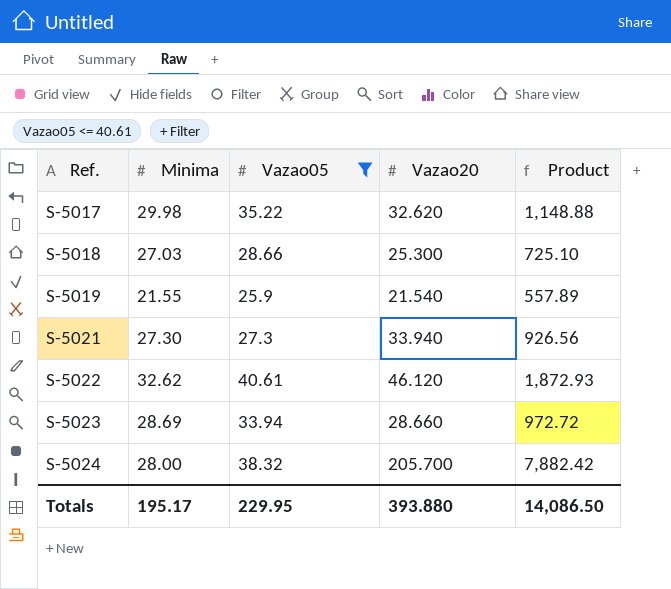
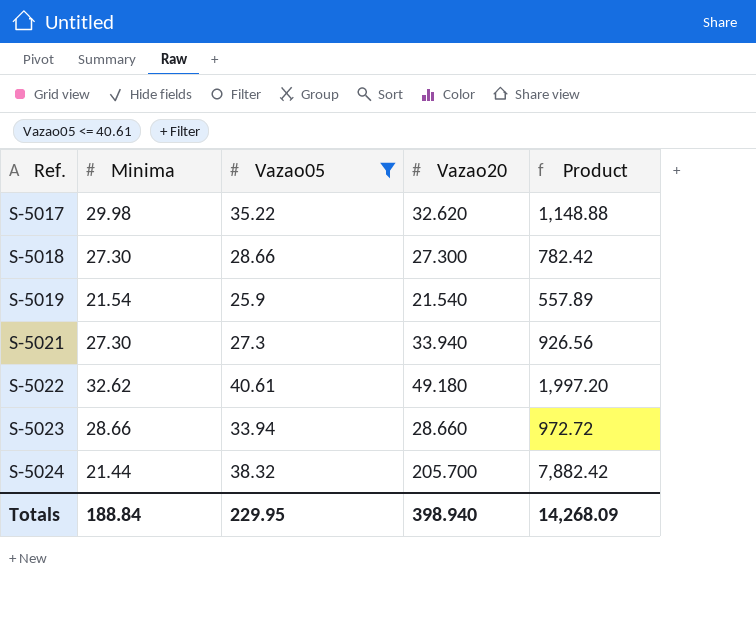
S-5018 | Minima: 27.03 -> 27.30
S-5018 | Vazao20: 25.300 -> 27.300
S-5018 | Product: 725.10 -> 782.42
S-5019 | Minima: 21.55 -> 21.54
S-5022 | Vazao20: 46.120 -> 49.180
S-5022 | Product: 1,872.93 -> 1,997.20
S-5023 | Minima: 28.69 -> 28.66
S-5024 | Minima: 28.00 -> 21.44
Totals | Minima: 195.17 -> 188.84
Totals | Vazao20: 393.880 -> 398.940
Totals | Product: 14,086.50 -> 14,268.09

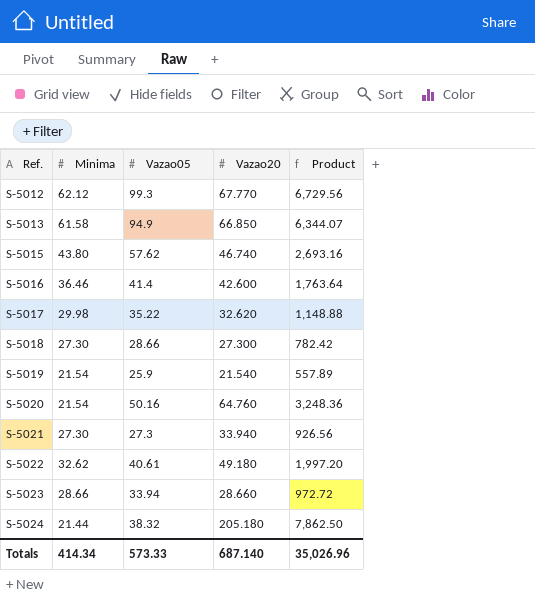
filter: Vazao05 <= 40.61 -> none
S-5024 | Vazao20: 205.700 -> 205.180
S-5024 | Product: 7,882.42 -> 7,862.50
Totals | Minima: 188.84 -> 414.34
Totals | Vazao05: 229.95 -> 573.33
Totals | Vazao20: 398.940 -> 687.140
Totals | Product: 14,268.09 -> 35,026.96

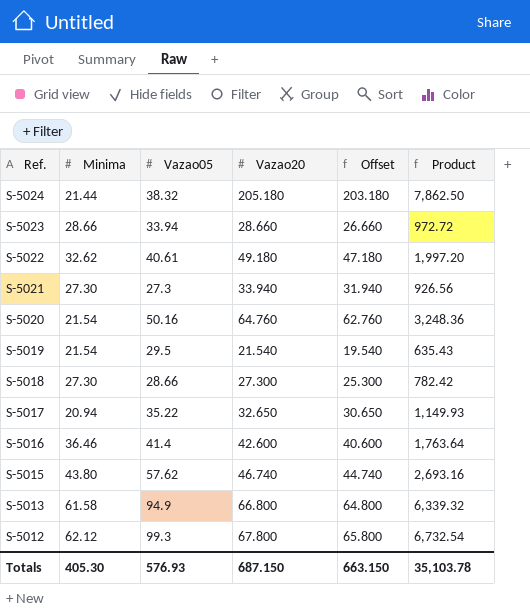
row order: Ref. ascending -> Ref. descending
column Offset | formula: none -> [Vazao20] - 2
S-5019 | Vazao05: 25.9 -> 29.5
S-5019 | Product: 557.89 -> 635.43
S-5017 | Minima: 29.98 -> 20.94
S-5017 | Vazao20: 32.620 -> 32.650
S-5017 | Product: 1,148.88 -> 1,149.93
S-5013 | Vazao20: 66.850 -> 66.800
S-5013 | Product: 6,344.07 -> 6,339.32
S-5012 | Vazao20: 67.770 -> 67.800
S-5012 | Product: 6,729.56 -> 6,732.54
Totals | Minima: 414.34 -> 405.30
Totals | Vazao05: 573.33 -> 576.93
Totals | Vazao20: 687.140 -> 687.150
Totals | Product: 35,026.96 -> 35,103.78

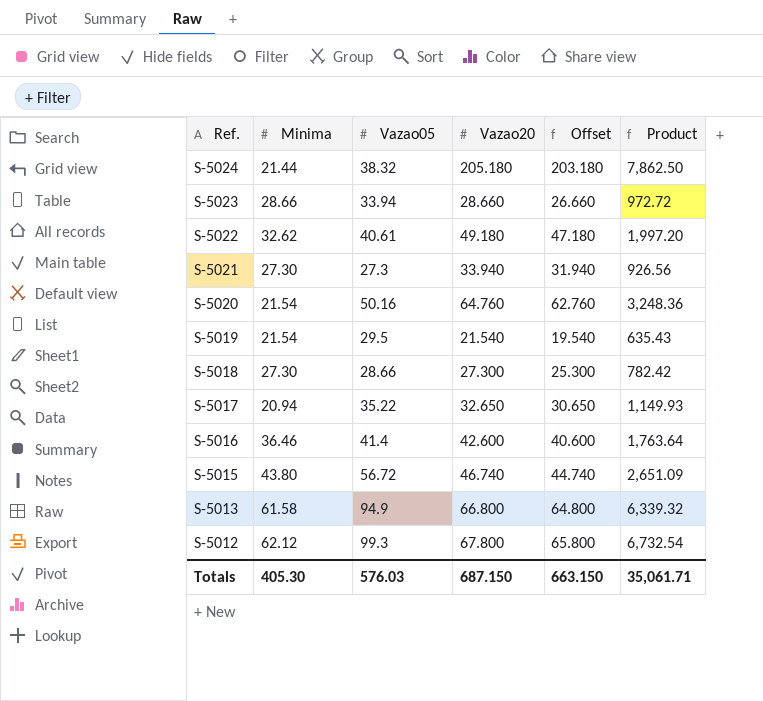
S-5015 | Vazao05: 57.62 -> 56.72
S-5015 | Product: 2,693.16 -> 2,651.09
Totals | Vazao05: 576.93 -> 576.03
Totals | Product: 35,103.78 -> 35,061.71

